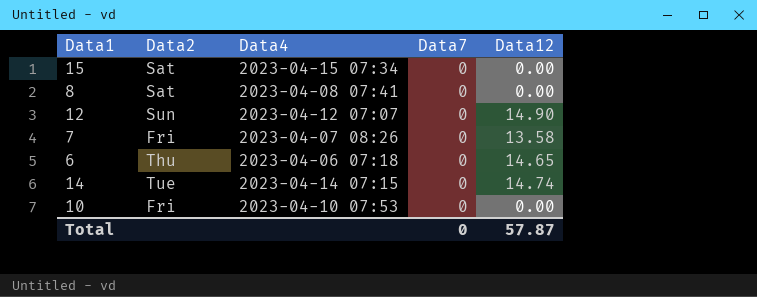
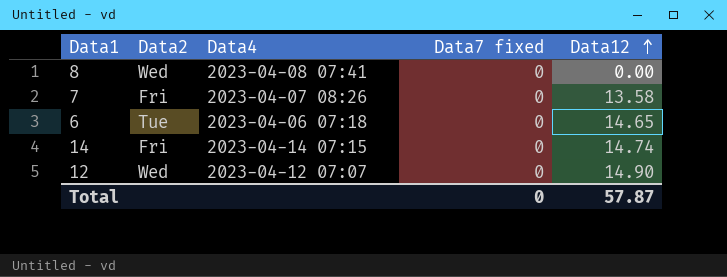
row order: none -> Data12 ascending
column name: Data7 -> Data7 fixed
row 15: Sat | 2023-04-15 07:34 | 0 | 0.00 -> none
row 10: Fri | 2023-04-10 07:53 | 0 | 0.00 -> none
8 | Data2: Sat -> Wed
6 | Data2: Thu -> Tue
14 | Data2: Tue -> Fri
12 | Data2: Sun -> Wed

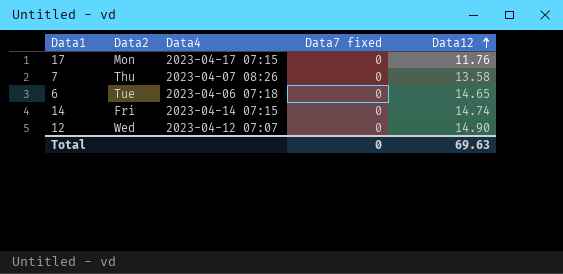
row 8: Wed | 2023-04-08 07:41 | 0 | 0.00 -> none
row 17: none -> Mon | 2023-04-17 07:15 | 0 | 11.76
7 | Data2: Fri -> Thu
Total | Data12: 57.87 -> 69.63

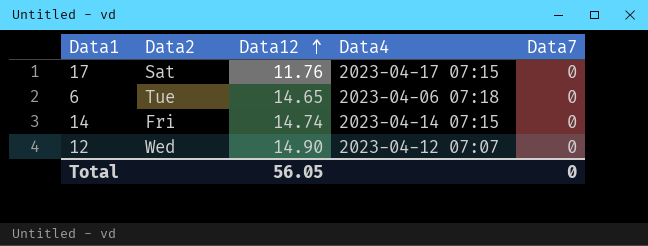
column Data12 | position: 5 -> 3
column name: Data7 fixed -> Data7
row 7: Thu | 2023-04-07 08:26 | 0 | 13.58 -> none
17 | Data2: Mon -> Sat
Total | Data12: 69.63 -> 56.05

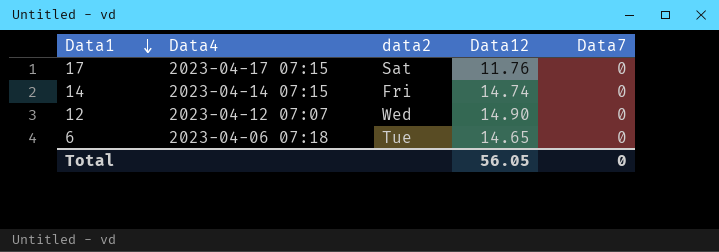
row order: Data12 ascending -> Data1 descending
column Data4 | position: 4 -> 2
column name: Data2 -> data2

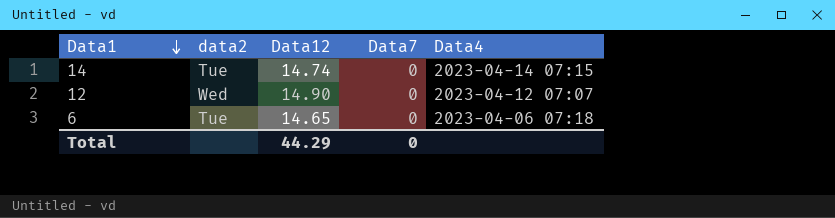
column Data4 | position: 2 -> 5
row 17: 2023-04-17 07:15 | Sat | 11.76 | 0 -> none
14 | data2: Fri -> Tue
Total | Data12: 56.05 -> 44.29

